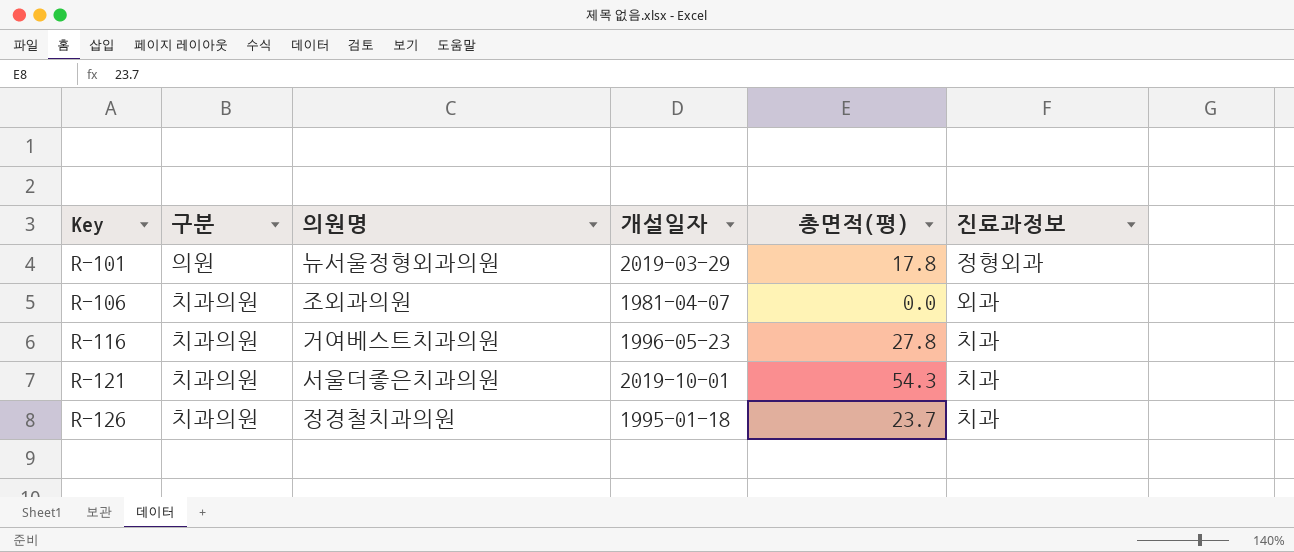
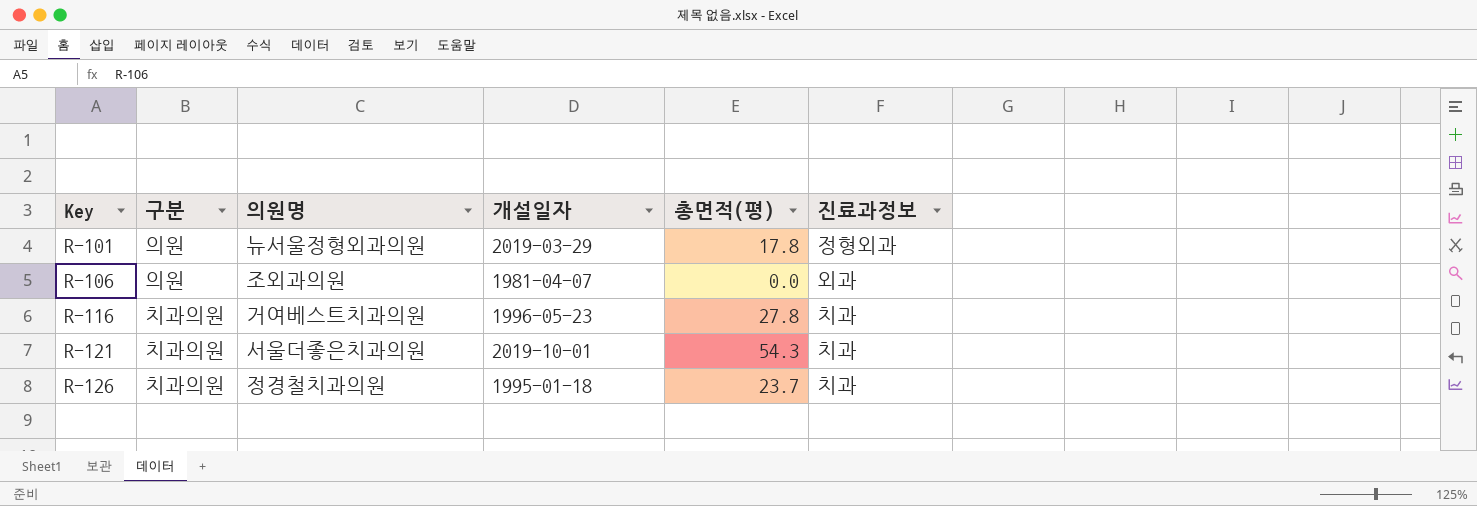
R-106 | 구분: 치과의원 -> 의원

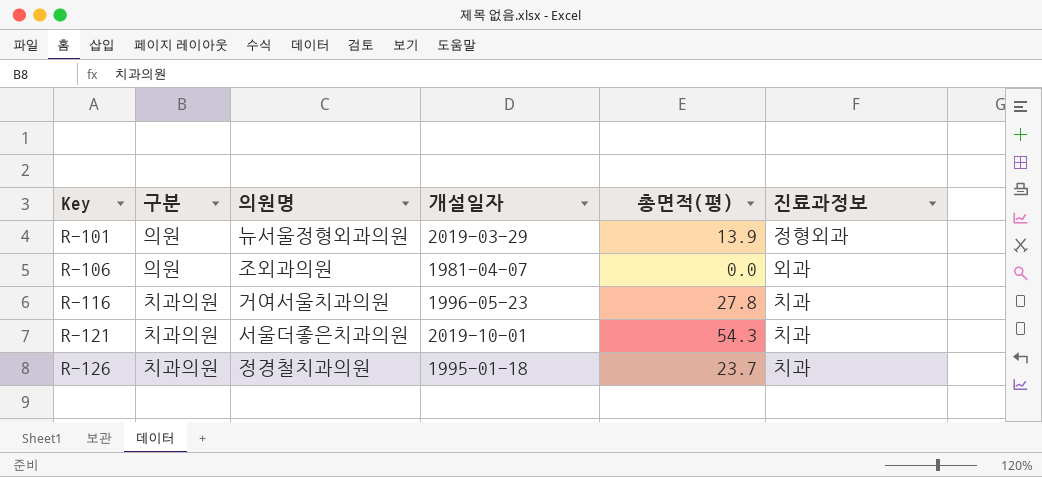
R-101 | 총면적(평): 17.8 -> 13.9
R-116 | 의원명: 거여베스트치과의원 -> 거여서울치과의원

